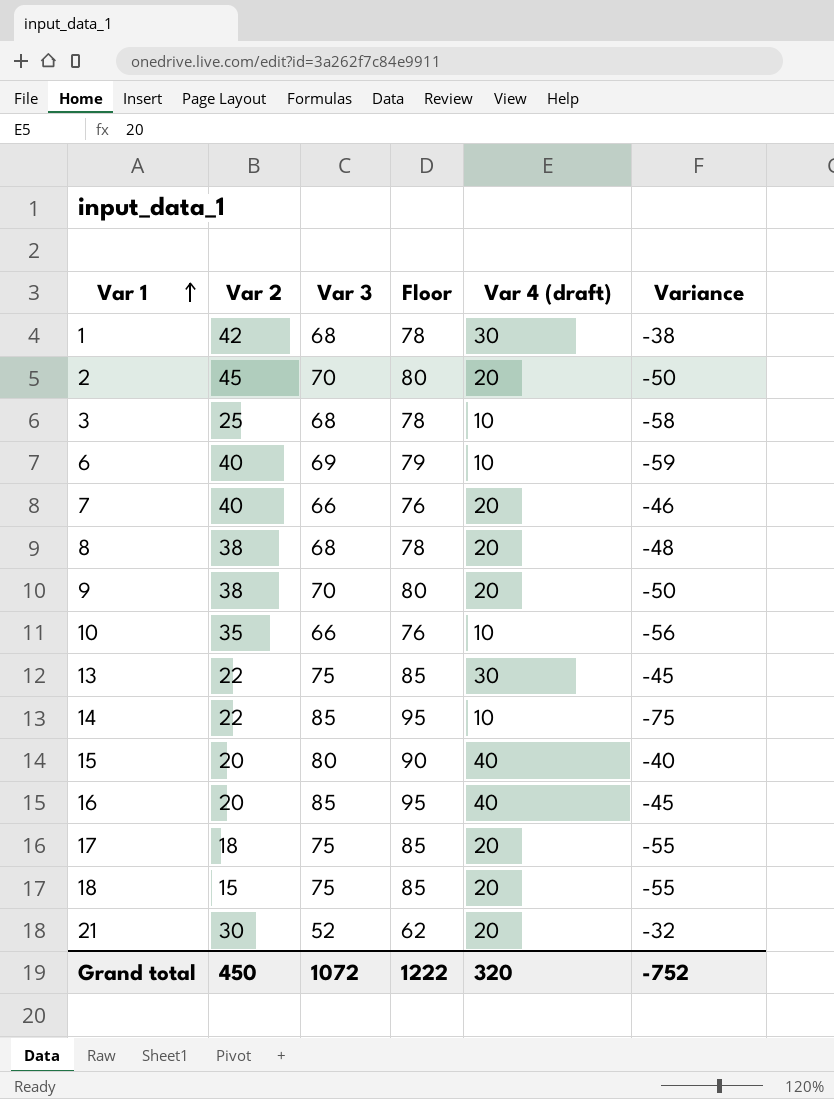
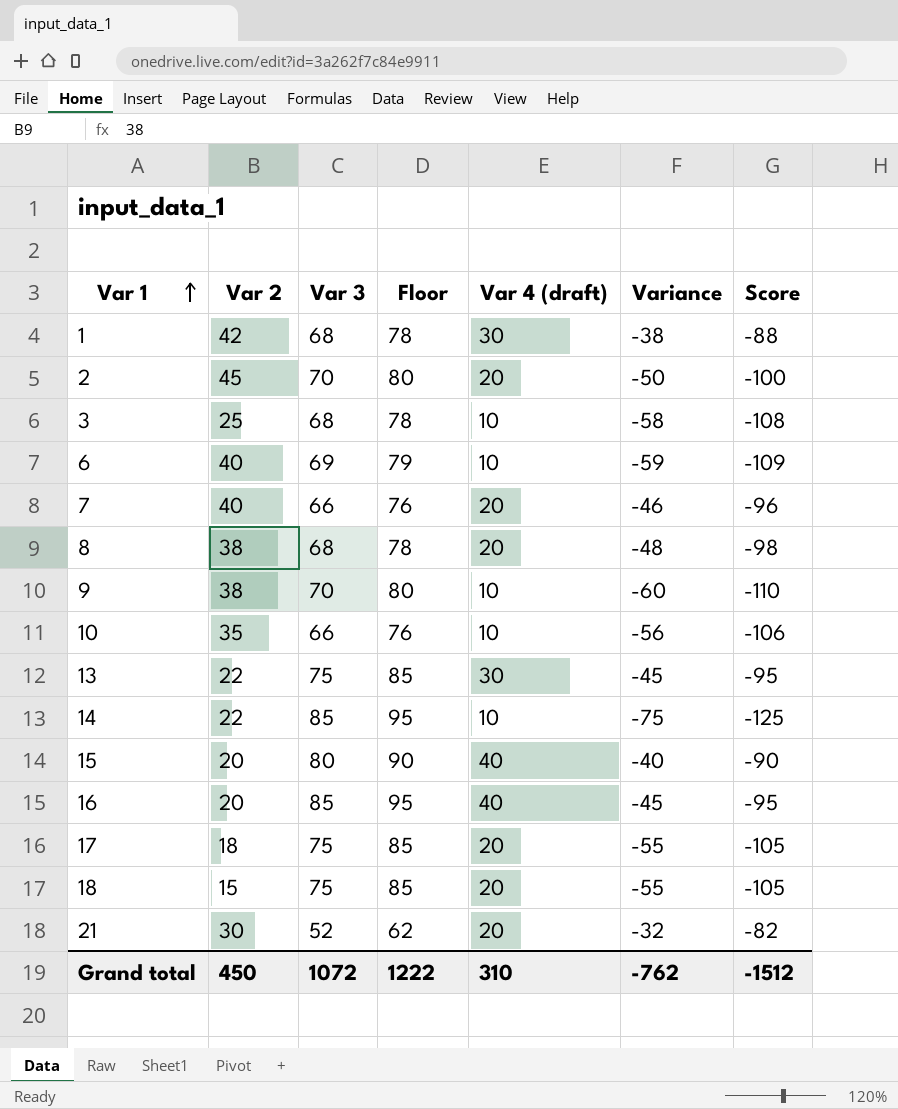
column Score | formula: none -> [Variance] - 50
9 | Var 4 (draft): 20 -> 10
9 | Variance: -50 -> -60
Grand total | Var 4 (draft): 320 -> 310
Grand total | Variance: -752 -> -762

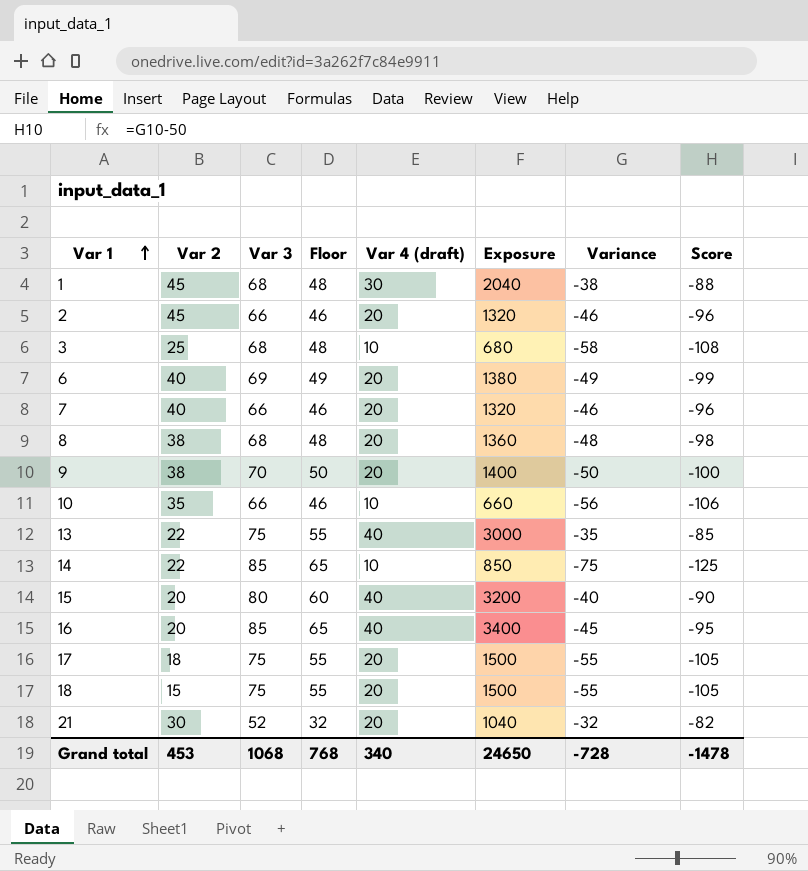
column Floor | formula: [Var 3] + 10 -> [Var 3] - 20
column Exposure | formula: none -> [Var 3] * [Var 4 (draft)]
1 | Var 2: 42 -> 45
2 | Var 3: 70 -> 66
2 | Variance: -50 -> -46
2 | Score: -100 -> -96
6 | Var 4 (draft): 10 -> 20
6 | Variance: -59 -> -49
6 | Score: -109 -> -99
9 | Var 4 (draft): 10 -> 20
9 | Variance: -60 -> -50
9 | Score: -110 -> -100
13 | Var 4 (draft): 30 -> 40
13 | Variance: -45 -> -35
13 | Score: -95 -> -85
Grand total | Var 2: 450 -> 453
Grand total | Var 3: 1072 -> 1068
Grand total | Floor: 1222 -> 768
Grand total | Var 4 (draft): 310 -> 340
Grand total | Variance: -762 -> -728
Grand total | Score: -1512 -> -1478

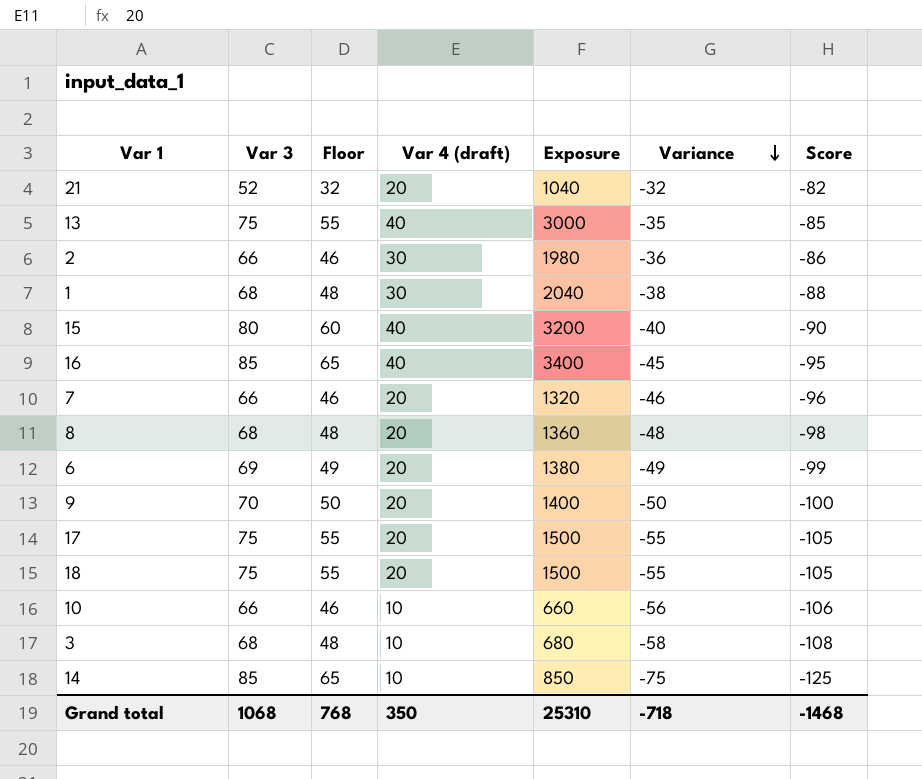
row order: Var 1 ascending -> Variance descending
column Var 2 | position: 2 -> none
2 | Var 4 (draft): 20 -> 30
2 | Exposure: 1320 -> 1980
2 | Variance: -46 -> -36
2 | Score: -96 -> -86
Grand total | Var 4 (draft): 340 -> 350
Grand total | Exposure: 24650 -> 25310
Grand total | Variance: -728 -> -718
Grand total | Score: -1478 -> -1468

